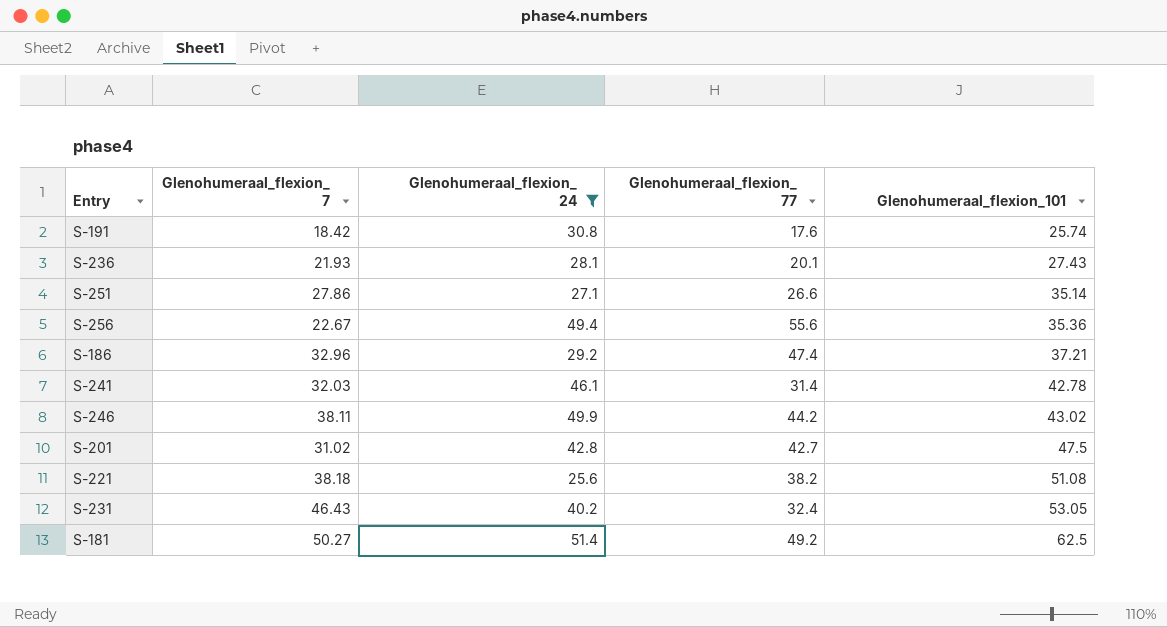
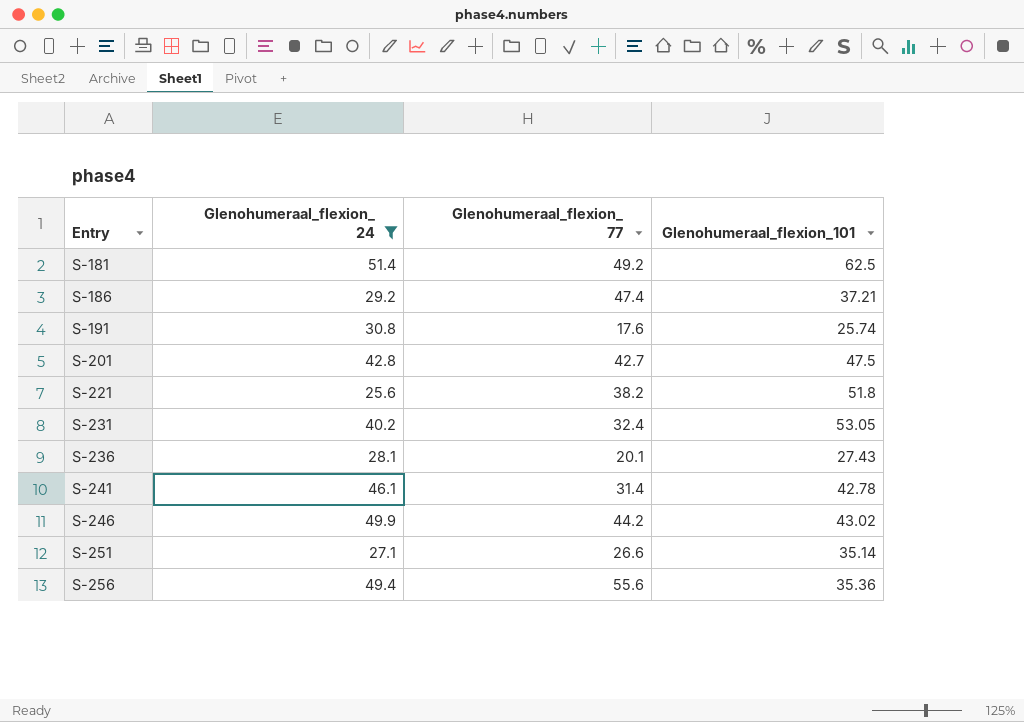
row order: Glenohumeraal_flexion_101 ascending -> Entry ascending
column Glenohumeraal_flexion_ 7 | position: 2 -> none
S-221 | Glenohumeraal_flexion_101: 51.08 -> 51.8

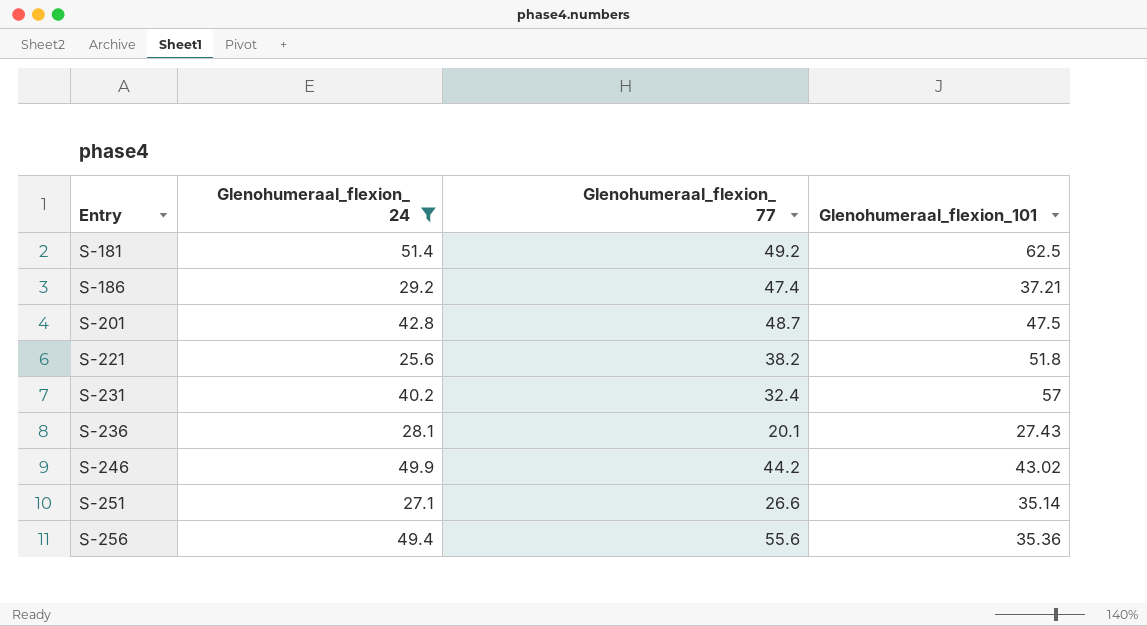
row S-191: 30.8 | 17.6 | 25.74 -> none
row S-241: 46.1 | 31.4 | 42.78 -> none
S-201 | Glenohumeraal_flexion_ 77: 42.7 -> 48.7
S-231 | Glenohumeraal_flexion_101: 53.05 -> 57

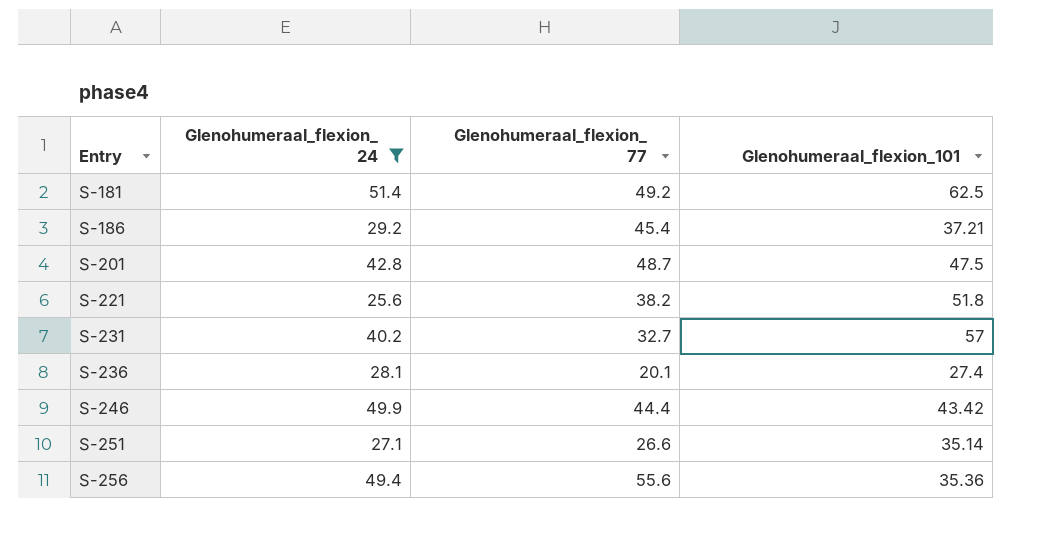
S-186 | Glenohumeraal_flexion_ 77: 47.4 -> 45.4
S-231 | Glenohumeraal_flexion_ 77: 32.4 -> 32.7
S-236 | Glenohumeraal_flexion_101: 27.43 -> 27.4
S-246 | Glenohumeraal_flexion_ 77: 44.2 -> 44.4
S-246 | Glenohumeraal_flexion_101: 43.02 -> 43.42

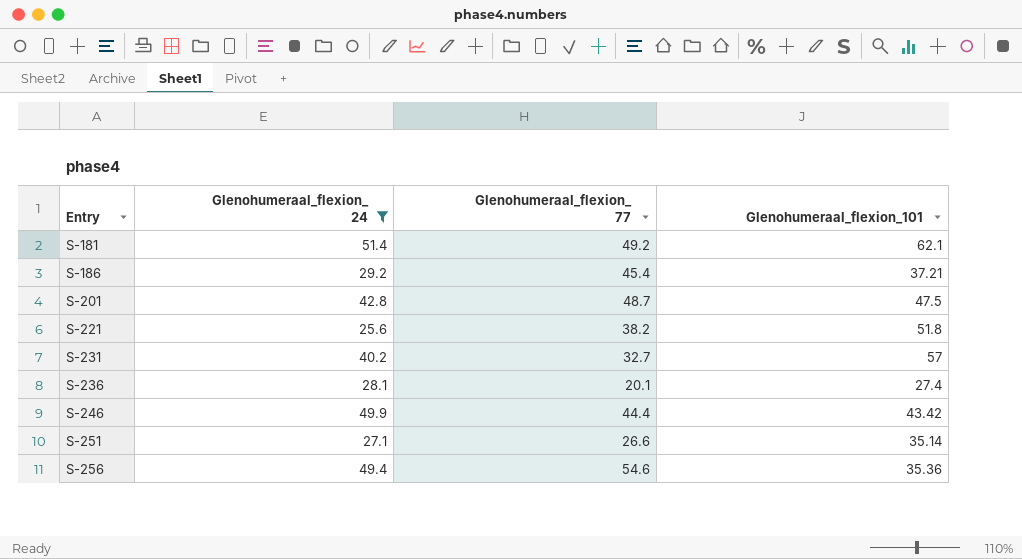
S-181 | Glenohumeraal_flexion_101: 62.5 -> 62.1
S-256 | Glenohumeraal_flexion_ 77: 55.6 -> 54.6

